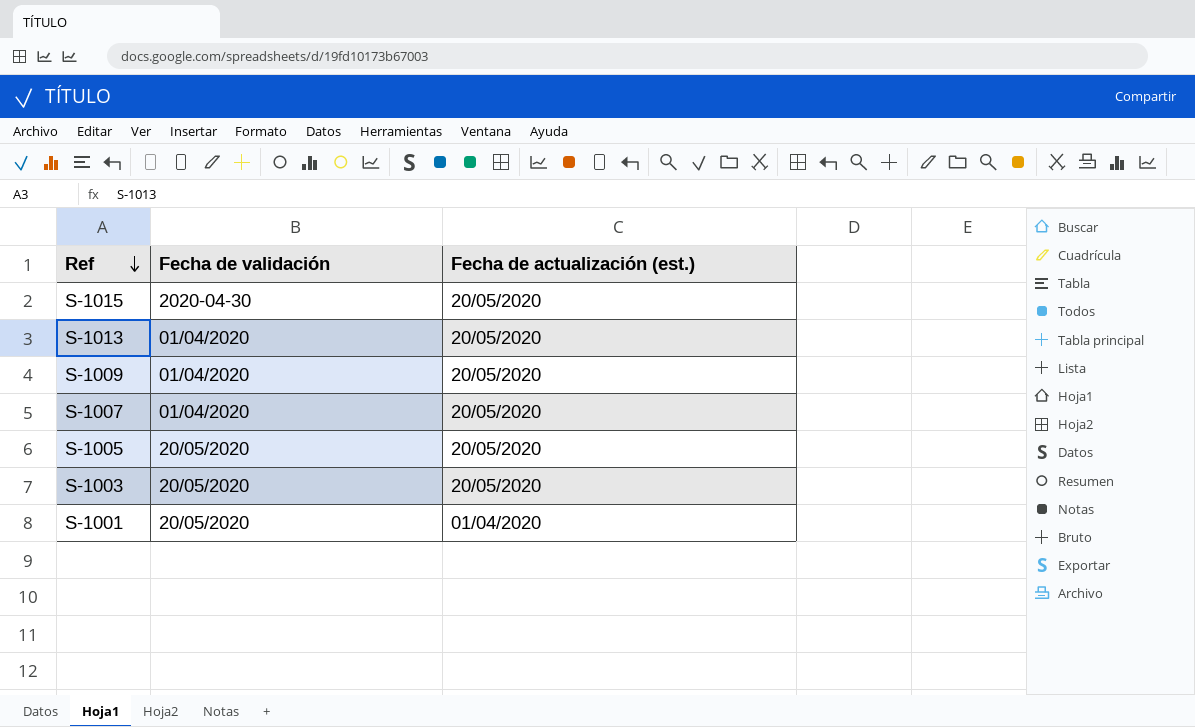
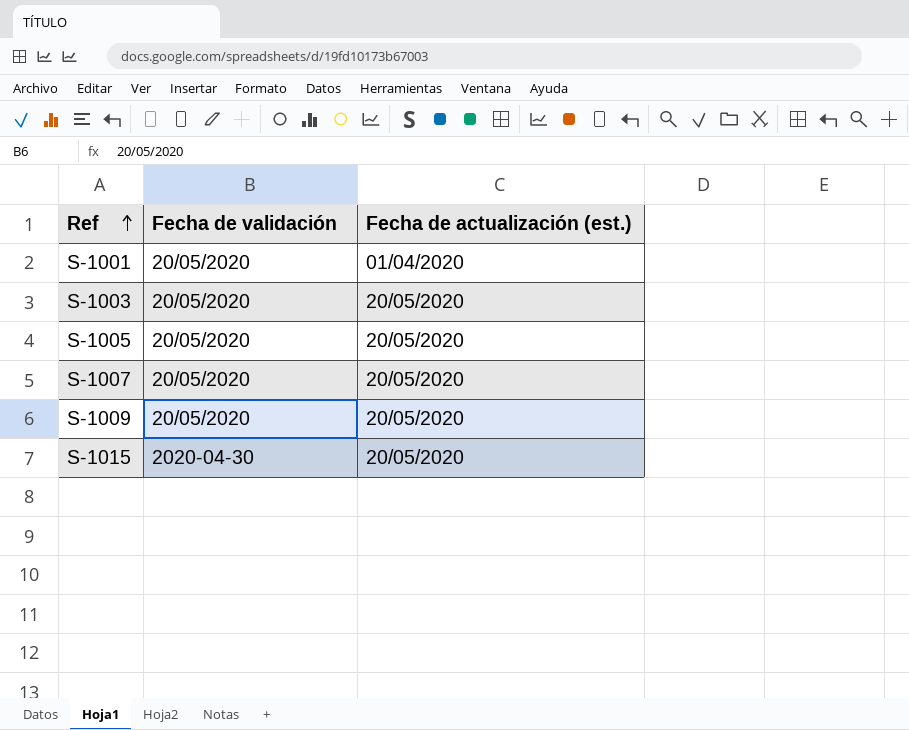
row order: Ref descending -> Ref ascending
row S-1013: 01/04/2020 | 20/05/2020 -> none
S-1007 | Fecha de validación: 01/04/2020 -> 20/05/2020
S-1009 | Fecha de validación: 01/04/2020 -> 20/05/2020

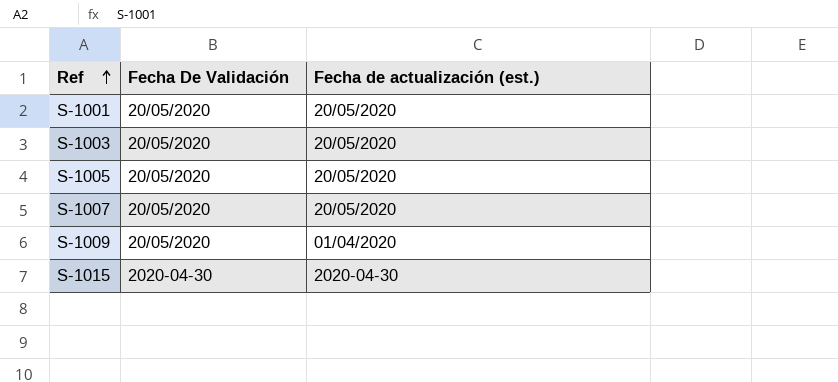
column name: Fecha de validación -> Fecha De Validación
S-1001 | Fecha de actualización (est.): 01/04/2020 -> 20/05/2020
S-1009 | Fecha de actualización (est.): 20/05/2020 -> 01/04/2020
S-1015 | Fecha de actualización (est.): 20/05/2020 -> 2020-04-30

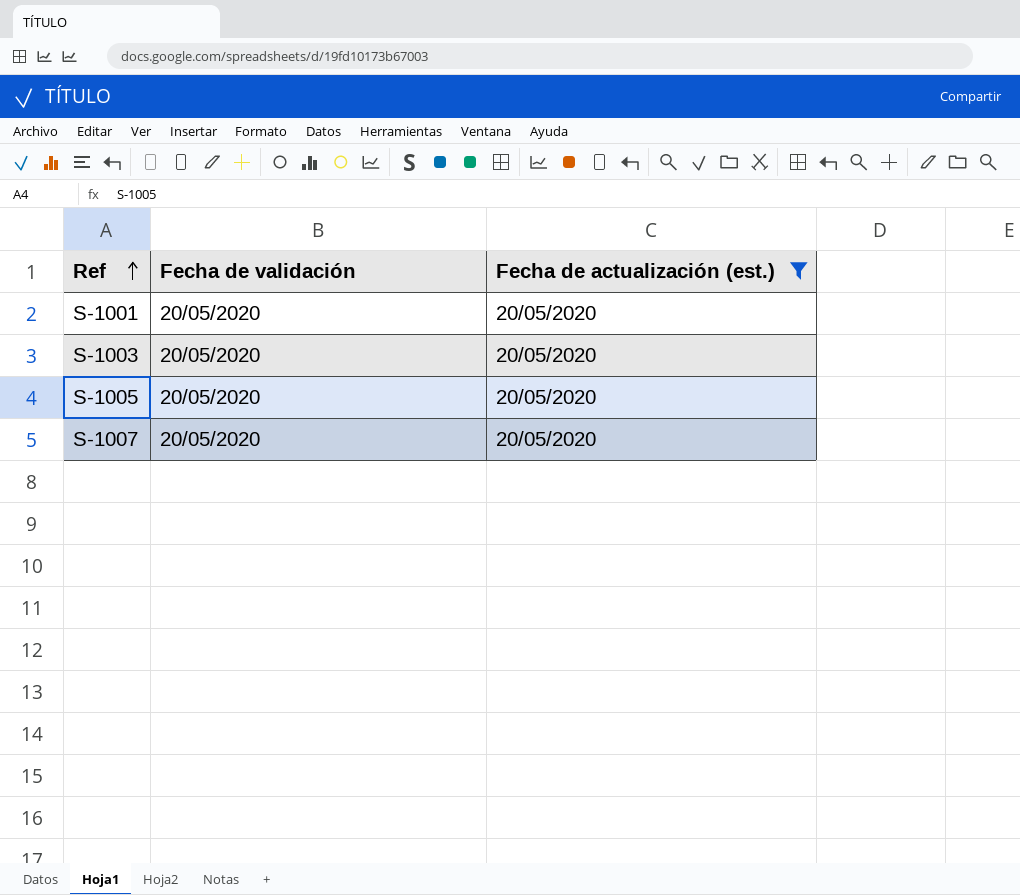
filter: none -> Fecha de actualización (est.) = 20/05/2020
column name: Fecha De Validación -> Fecha de validación

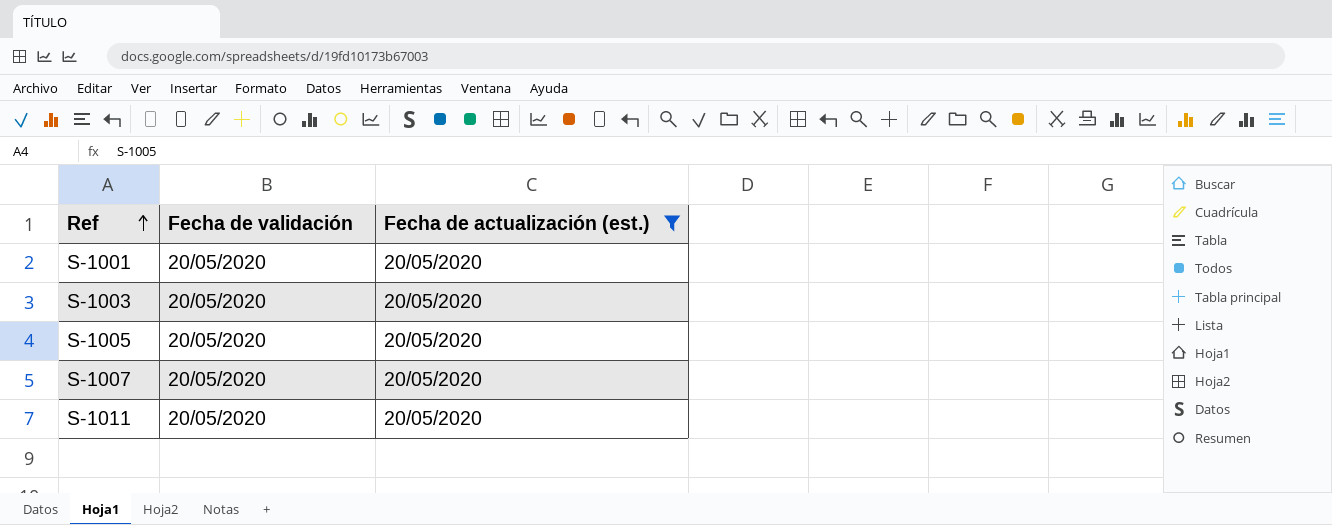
row S-1011: none -> 20/05/2020 | 20/05/2020

